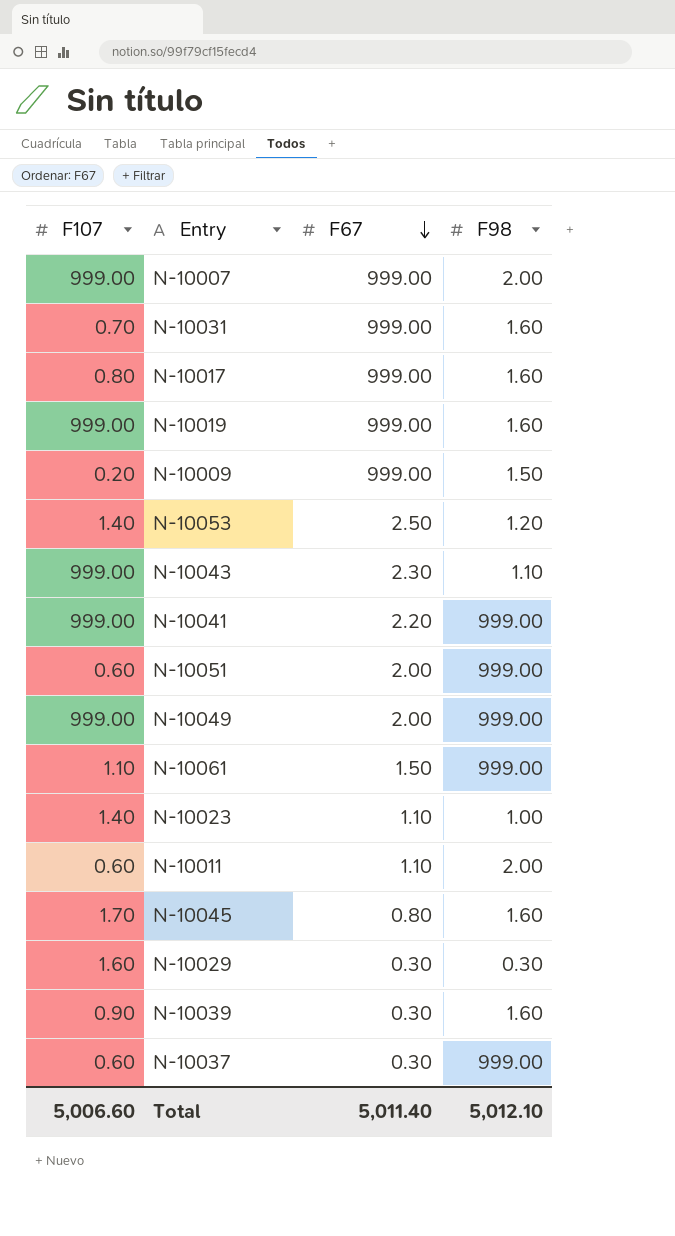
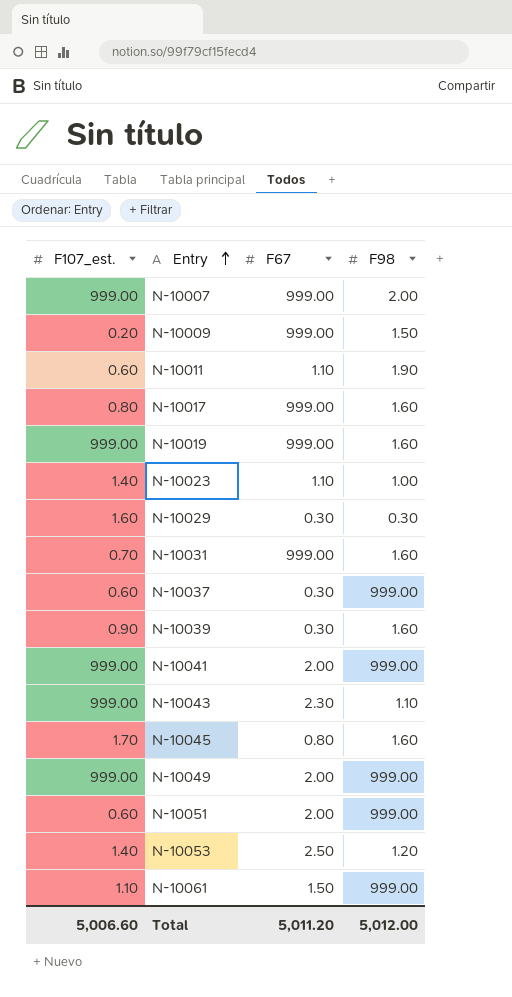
row order: F67 descending -> Entry ascending
column name: F107 -> F107_est.
N-10011 | F98: 2.00 -> 1.90
N-10041 | F67: 2.20 -> 2.00
Total | F67: 5,011.40 -> 5,011.20
Total | F98: 5,012.10 -> 5,012.00

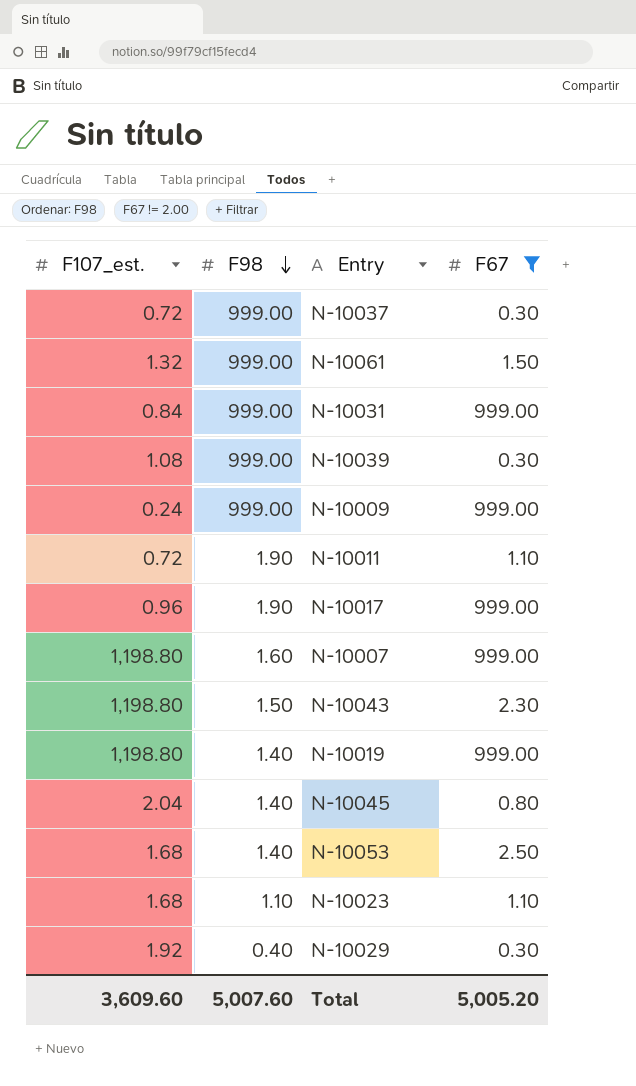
filter: none -> F67 != 2.00
row order: Entry ascending -> F98 descending
column F98 | position: 4 -> 2
N-10037 | F107_est.: 0.60 -> 0.72
N-10061 | F107_est.: 1.10 -> 1.32
N-10031 | F107_est.: 0.70 -> 0.84
N-10031 | F98: 1.60 -> 999.00
N-10039 | F107_est.: 0.90 -> 1.08
N-10039 | F98: 1.60 -> 999.00
N-10009 | F107_est.: 0.20 -> 0.24
N-10009 | F98: 1.50 -> 999.00
N-10011 | F107_est.: 0.60 -> 0.72
N-10017 | F107_est.: 0.80 -> 0.96
N-10017 | F98: 1.60 -> 1.90
N-10007 | F107_est.: 999.00 -> 1,198.80
N-10007 | F98: 2.00 -> 1.60
N-10043 | F107_est.: 999.00 -> 1,198.80
N-10043 | F98: 1.10 -> 1.50
N-10019 | F107_est.: 999.00 -> 1,198.80
N-10019 | F98: 1.60 -> 1.40
N-10045 | F107_est.: 1.70 -> 2.04
N-10045 | F98: 1.60 -> 1.40
N-10053 | F107_est.: 1.40 -> 1.68
N-10053 | F98: 1.20 -> 1.40
N-10023 | F107_est.: 1.40 -> 1.68
N-10023 | F98: 1.00 -> 1.10
N-10029 | F107_est.: 1.60 -> 1.92
N-10029 | F98: 0.30 -> 0.40
Total | F107_est.: 5,006.60 -> 3,609.60
Total | F98: 5,012.00 -> 5,007.60
Total | F67: 5,011.20 -> 5,005.20

